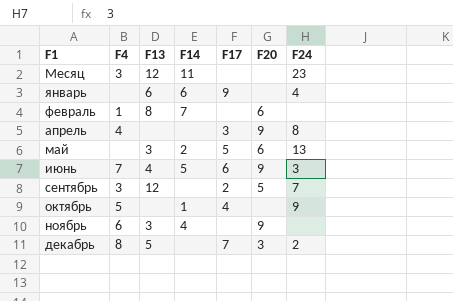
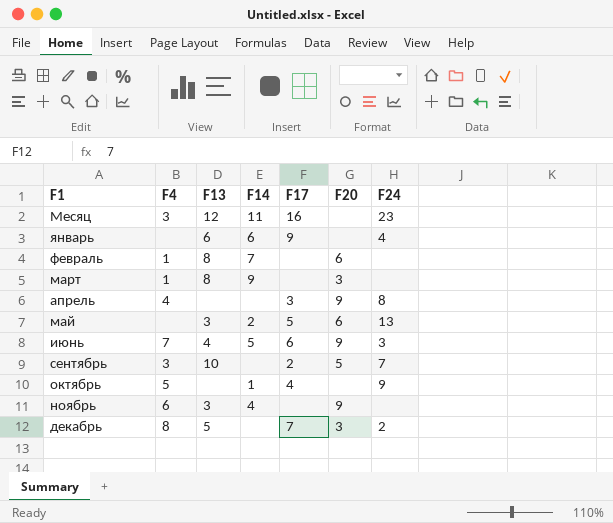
Месяц | F17: none -> 16
row март: none -> 1 | 8 | 9 | none | 3 | none
сентябрь | F13: 12 -> 10

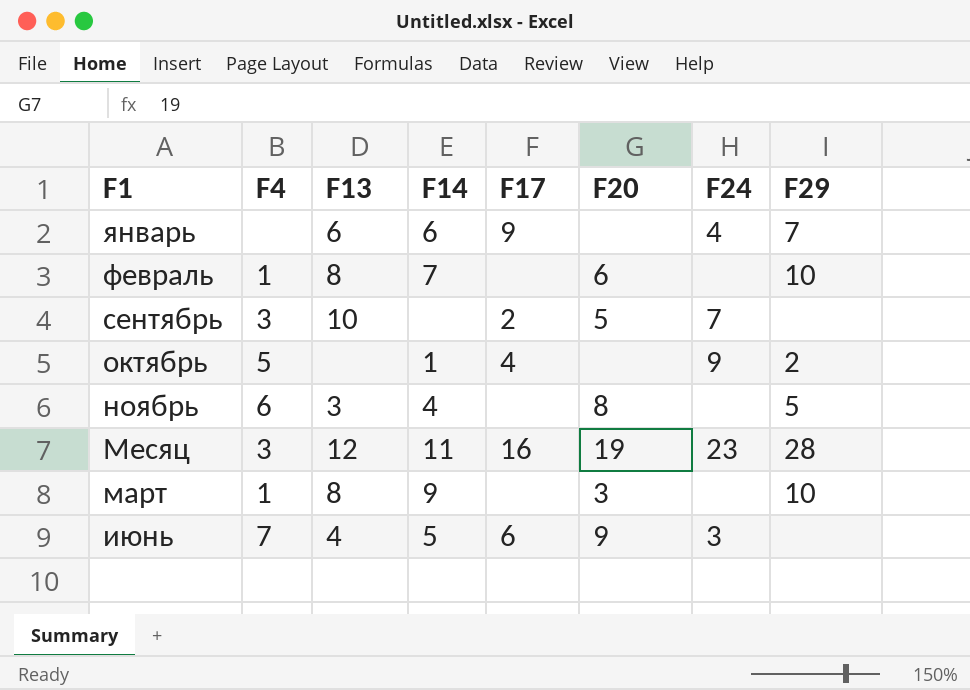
row order: none -> F1 descending
column F29 | position: none -> 8
row апрель: 4 | none | none | 3 | 9 | 8 -> none
row май: none | 3 | 2 | 5 | 6 | 13 -> none
row декабрь: 8 | 5 | none | 7 | 3 | 2 -> none
ноябрь | F20: 9 -> 8
Месяц | F20: none -> 19

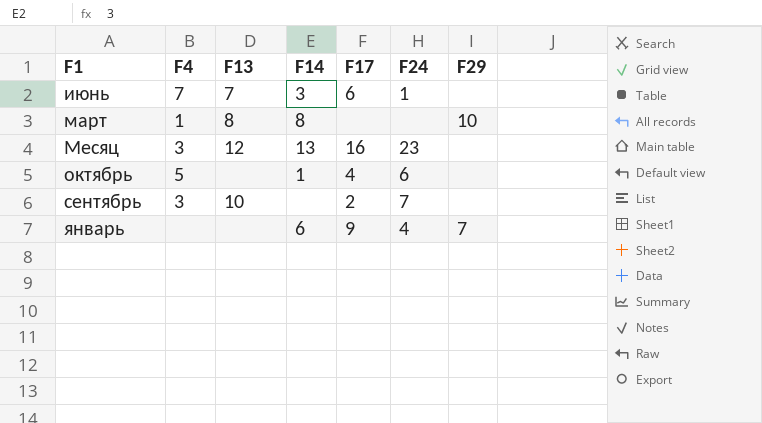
row order: F1 descending -> F1 ascending
column F20 | position: 6 -> none
row февраль: 1 | 8 | 7 | none | 6 | none | 10 -> none
row ноябрь: 6 | 3 | 4 | none | 8 | none | 5 -> none
июнь | F13: 4 -> 7
июнь | F14: 5 -> 3
июнь | F24: 3 -> 1
март | F14: 9 -> 8
Месяц | F14: 11 -> 13
Месяц | F29: 28 -> none
октябрь | F24: 9 -> 6
октябрь | F29: 2 -> none
январь | F13: 6 -> none

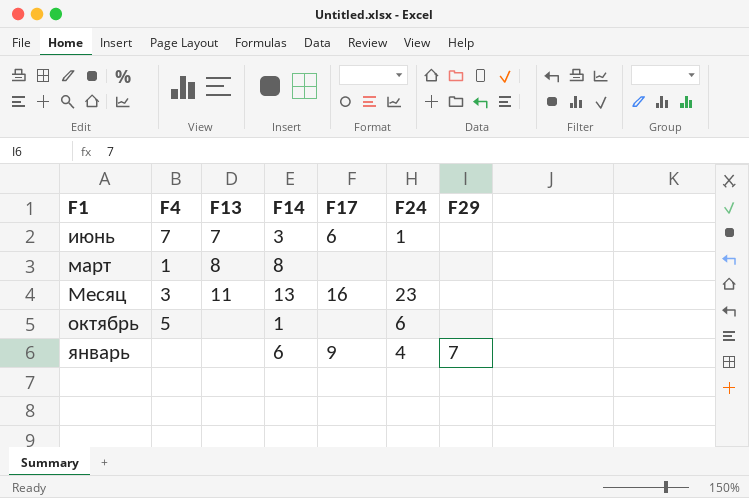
row сентябрь: 3 | 10 | none | 2 | 7 | none -> none
март | F29: 10 -> none
Месяц | F13: 12 -> 11
октябрь | F17: 4 -> none

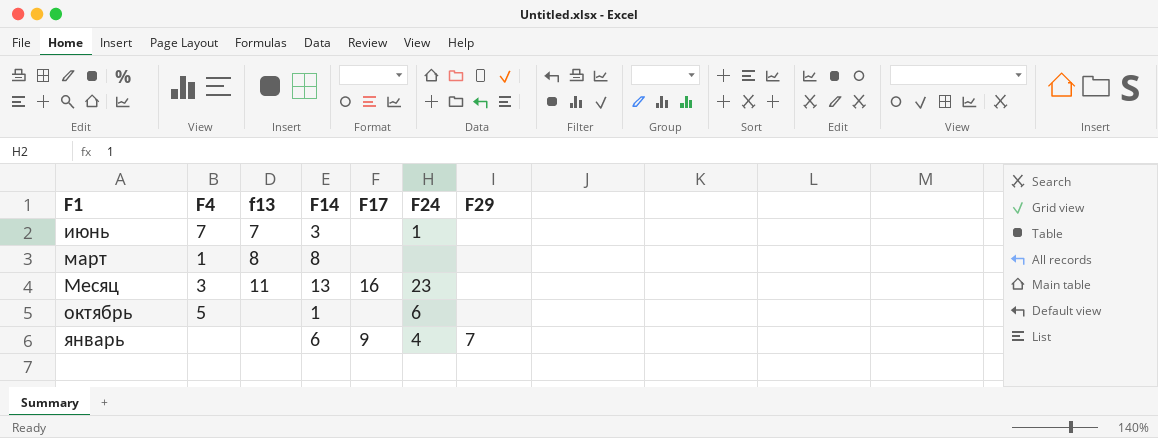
column name: F13 -> f13
июнь | F17: 6 -> none

